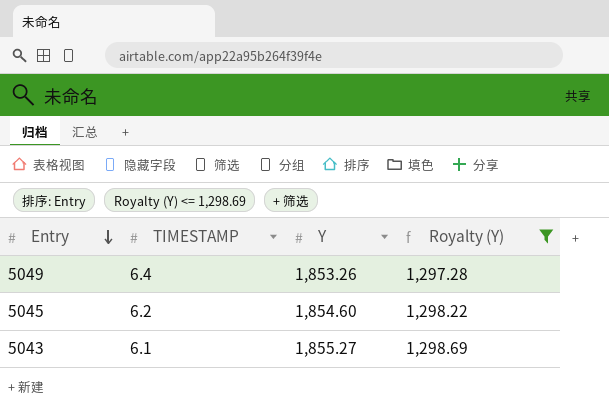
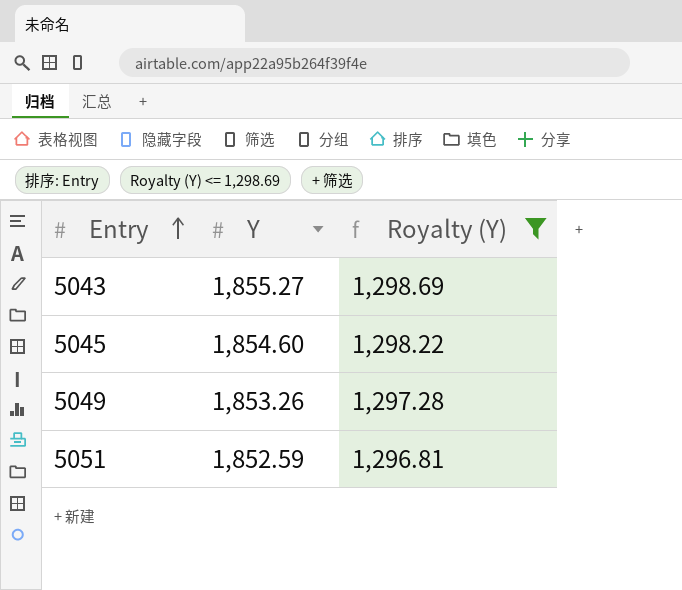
row order: Entry descending -> Entry ascending
column TIMESTAMP | position: 2 -> none
row 5051: none -> 1,852.59 | 1,296.81

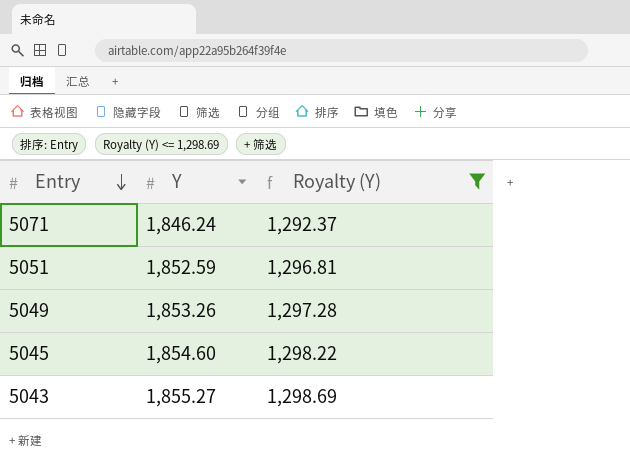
row order: Entry ascending -> Entry descending
row 5071: none -> 1,846.24 | 1,292.37

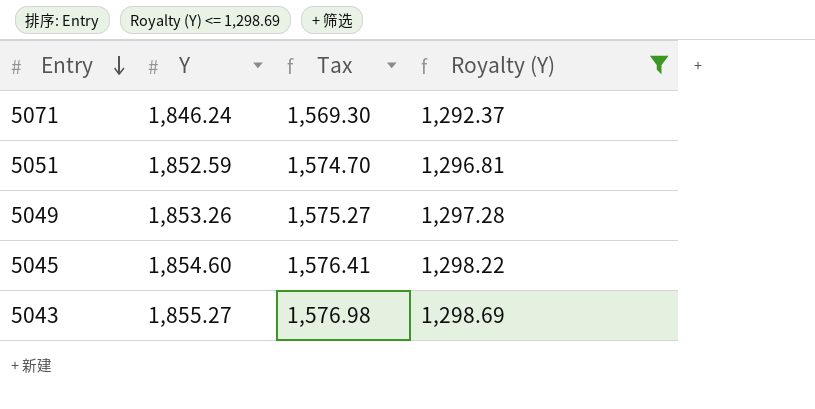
column Tax | formula: none -> [Y] * 0.85

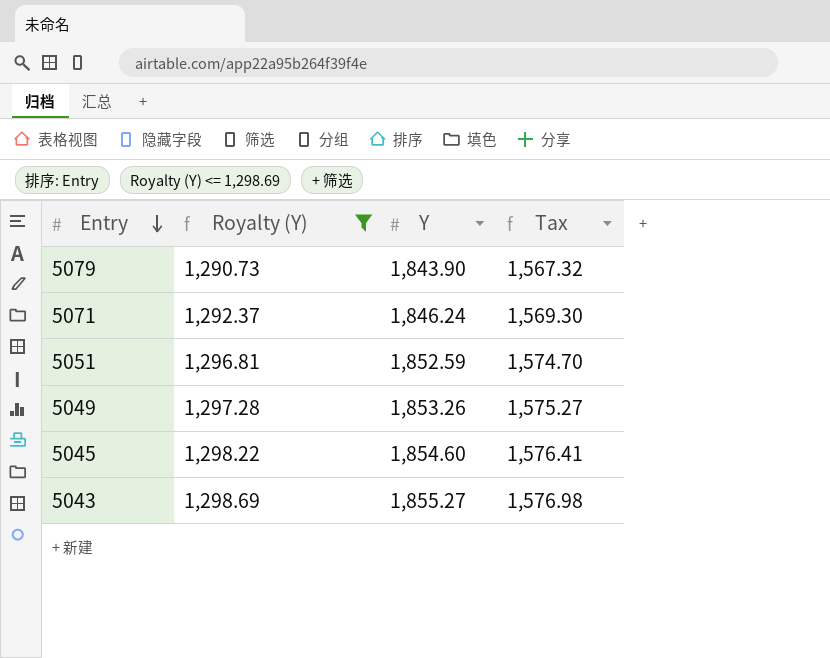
column Royalty (Y) | position: 4 -> 2
row 5079: none -> 1,290.73 | 1,843.90 | 1,567.32

